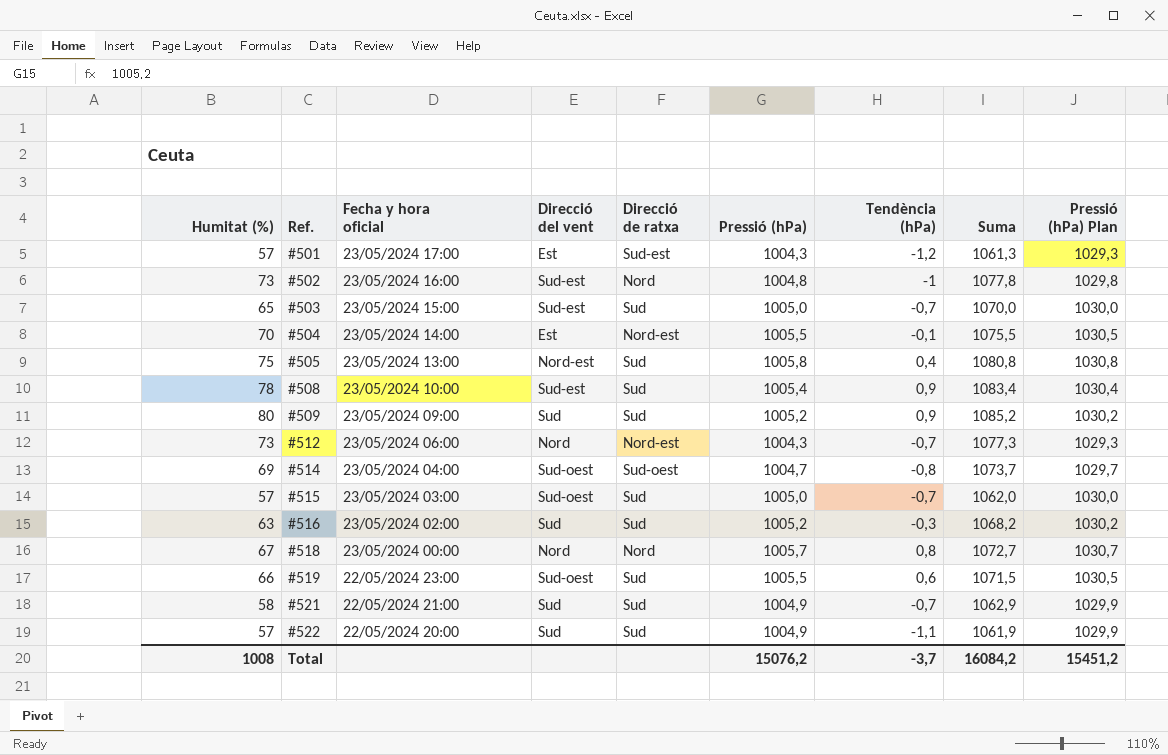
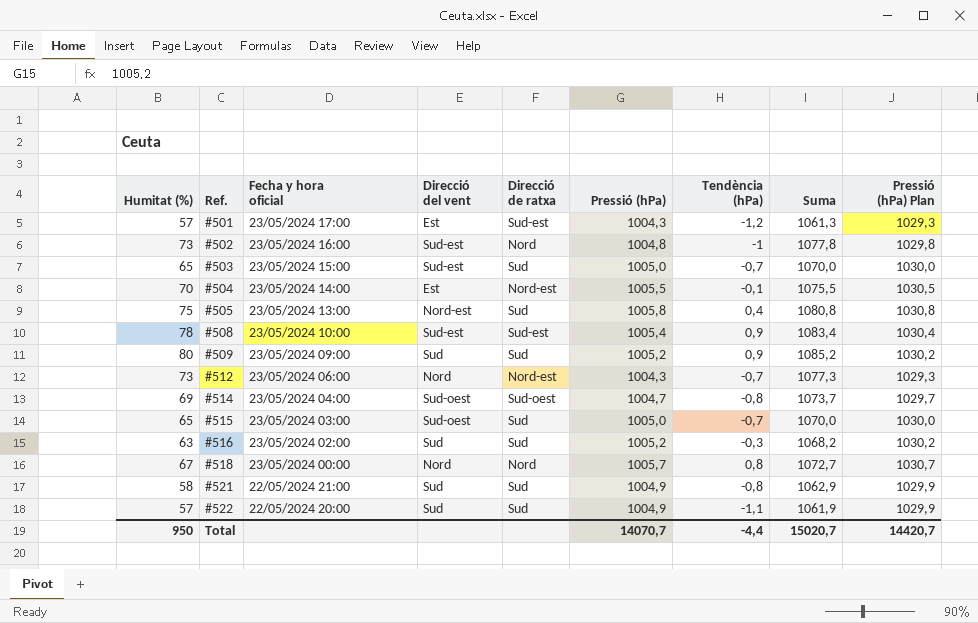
row #519: 66 | 22/05/2024 23:00 | Sud-oest | Sud | 1005,5 | 0,6 | 1071,5 | 1030,5 -> none
#508 | Direcció de ratxa: Sud -> Sud-est
#515 | Humitat (%): 57 -> 65
#515 | Suma: 1062,0 -> 1070,0
#521 | Tendència (hPa): -0,7 -> -0,8
Total | Humitat (%): 1008 -> 950
Total | Pressió (hPa): 15076,2 -> 14070,7
Total | Tendència (hPa): -3,7 -> -4,4
Total | Suma: 16084,2 -> 15020,7
Total | Pressió (hPa) Plan: 15451,2 -> 14420,7

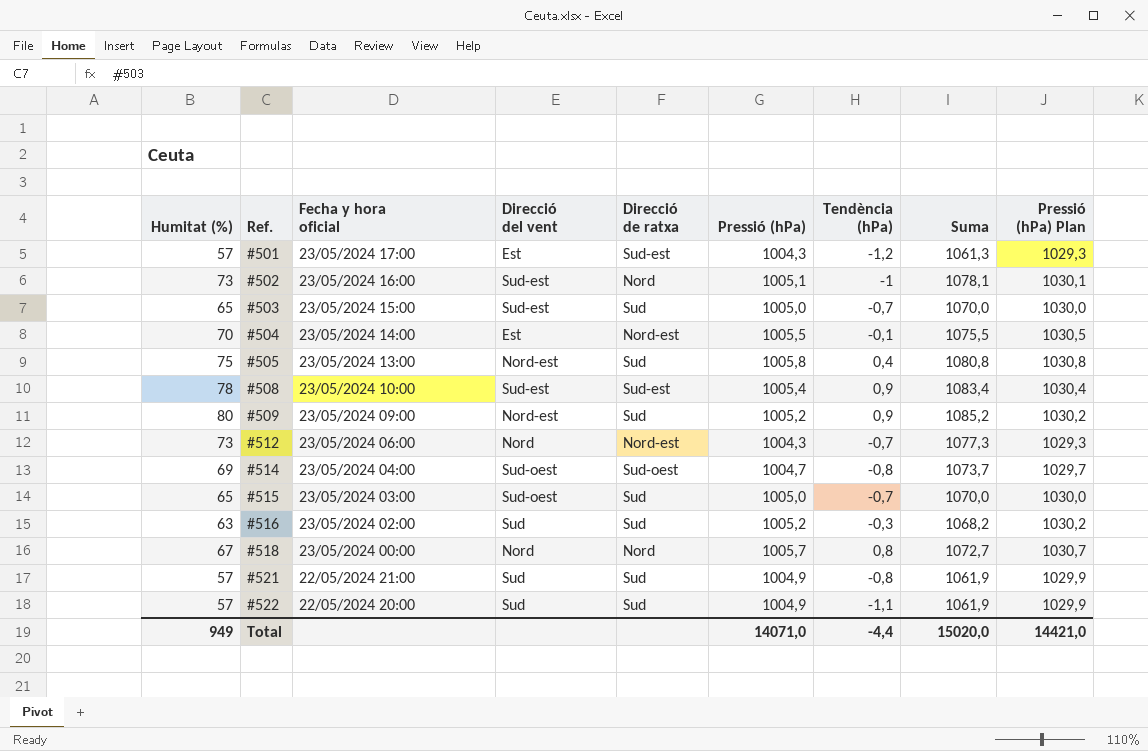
#502 | Pressió (hPa): 1004,8 -> 1005,1
#502 | Suma: 1077,8 -> 1078,1
#502 | Pressió (hPa) Plan: 1029,8 -> 1030,1
#509 | Direcció del vent: Sud -> Nord-est
#521 | Humitat (%): 58 -> 57
#521 | Suma: 1062,9 -> 1061,9
Total | Humitat (%): 950 -> 949
Total | Pressió (hPa): 14070,7 -> 14071,0
Total | Suma: 15020,7 -> 15020,0
Total | Pressió (hPa) Plan: 14420,7 -> 14421,0

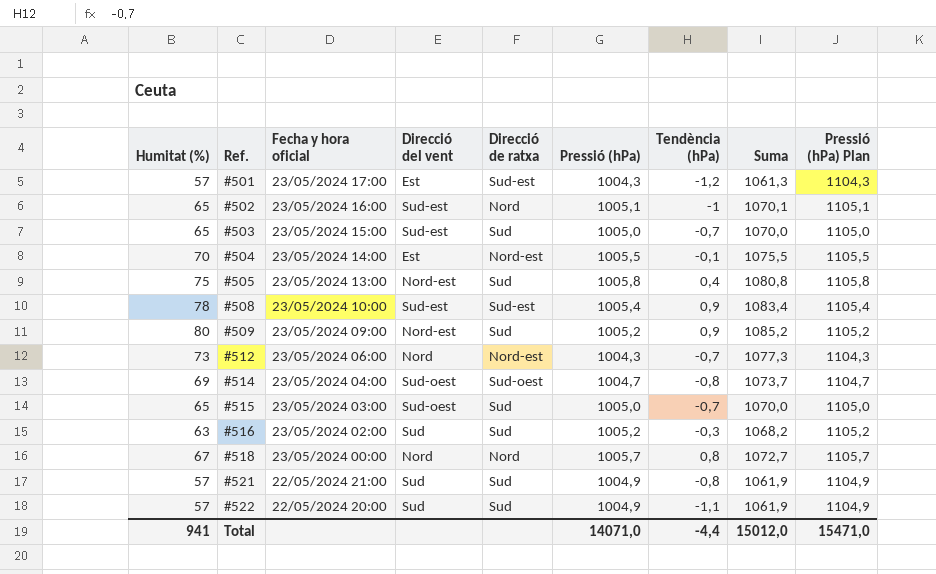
column Pressió (hPa) Plan | formula: [Pressió (hPa)] + 25 -> [Pressió (hPa)] + 100
#502 | Humitat (%): 73 -> 65
#502 | Suma: 1078,1 -> 1070,1
Total | Humitat (%): 949 -> 941
Total | Suma: 15020,0 -> 15012,0
Total | Pressió (hPa) Plan: 14421,0 -> 15471,0

